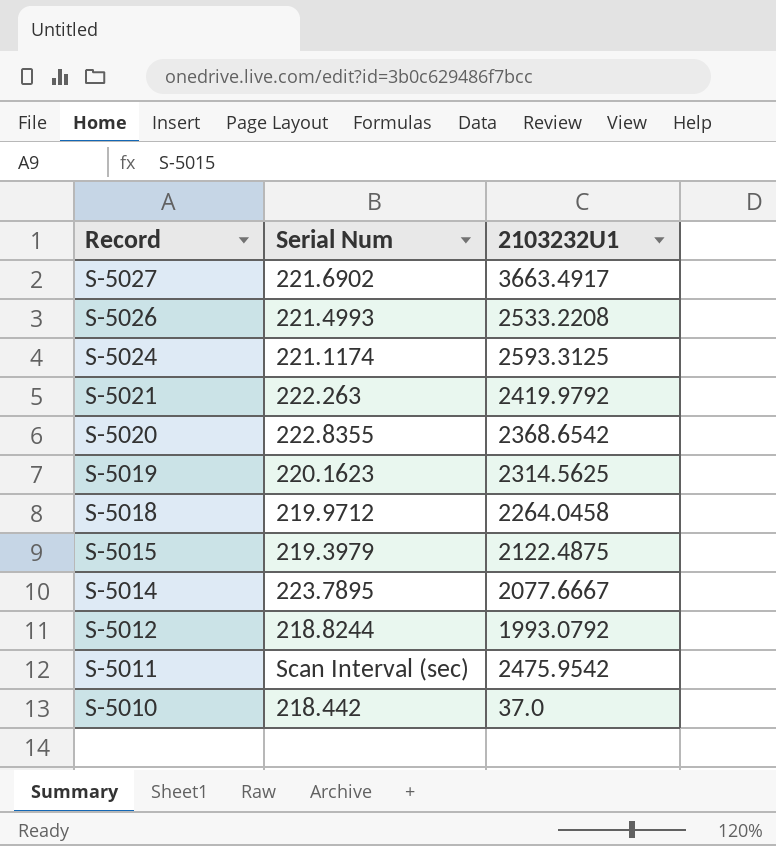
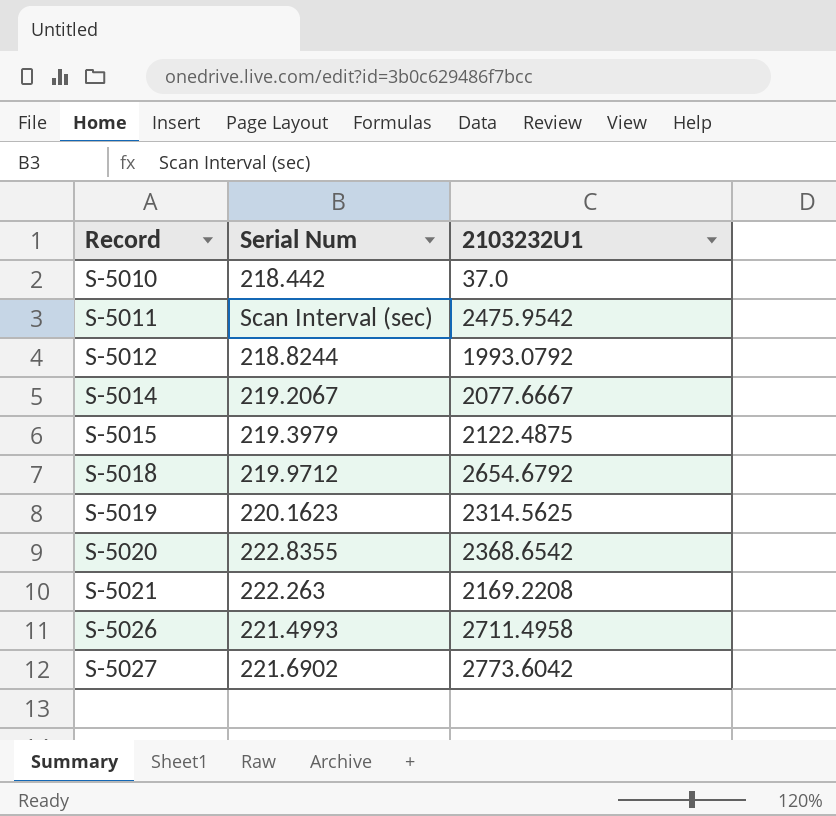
row order: Record descending -> Record ascending
row S-5024: 221.1174 | 2593.3125 -> none
S-5014 | Serial Num: 223.7895 -> 219.2067
S-5018 | 2103232U1: 2264.0458 -> 2654.6792
S-5021 | 2103232U1: 2419.9792 -> 2169.2208
S-5026 | 2103232U1: 2533.2208 -> 2711.4958
S-5027 | 2103232U1: 3663.4917 -> 2773.6042

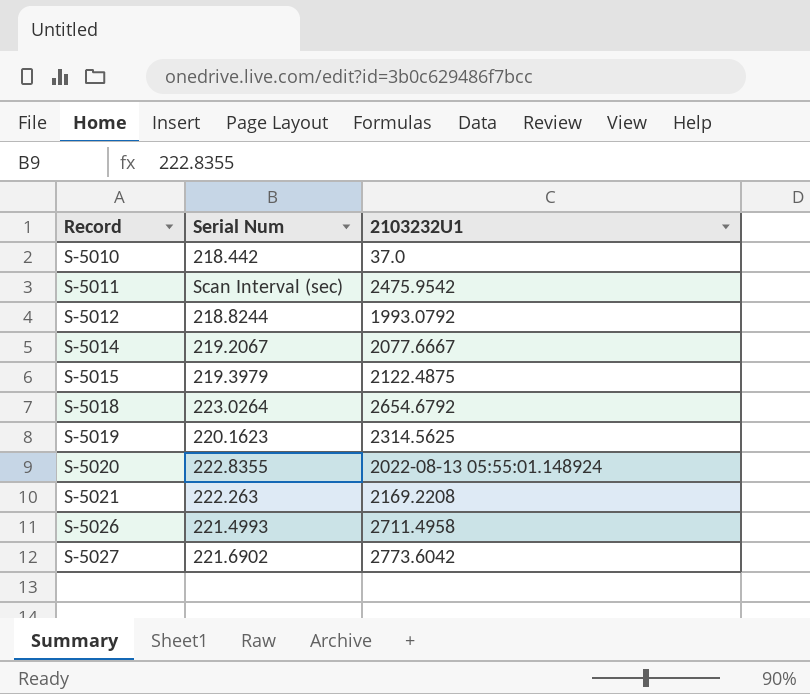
S-5018 | Serial Num: 219.9712 -> 223.0264
S-5020 | 2103232U1: 2368.6542 -> 2022-08-13 05:55:01.148924

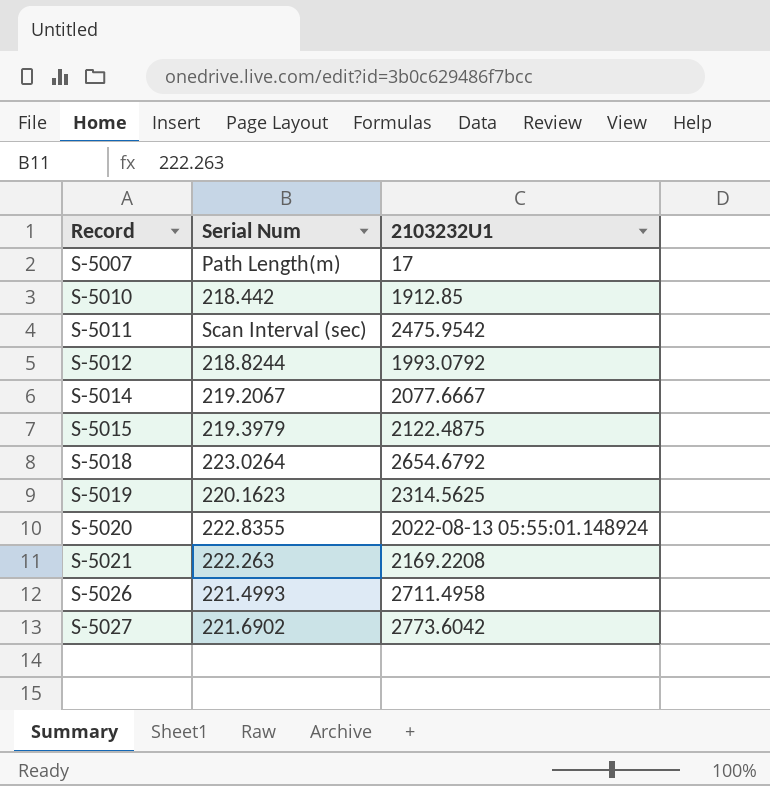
row S-5007: none -> Path Length(m) | 17
S-5010 | 2103232U1: 37.0 -> 1912.85

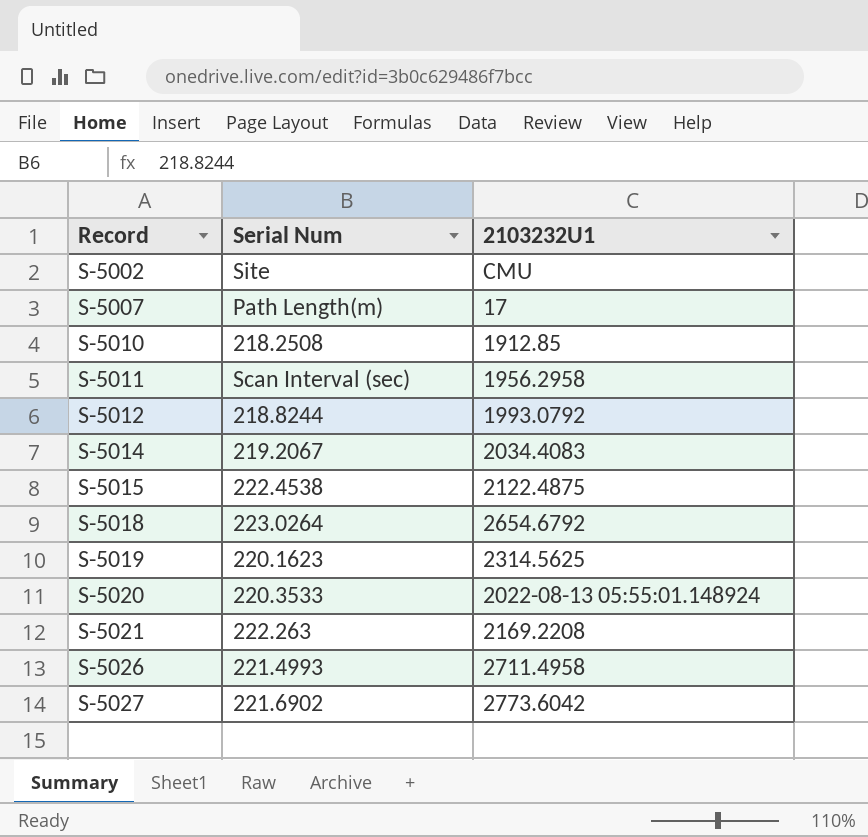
row S-5002: none -> Site | CMU
S-5010 | Serial Num: 218.442 -> 218.2508
S-5011 | 2103232U1: 2475.9542 -> 1956.2958
S-5014 | 2103232U1: 2077.6667 -> 2034.4083
S-5015 | Serial Num: 219.3979 -> 222.4538
S-5020 | Serial Num: 222.8355 -> 220.3533

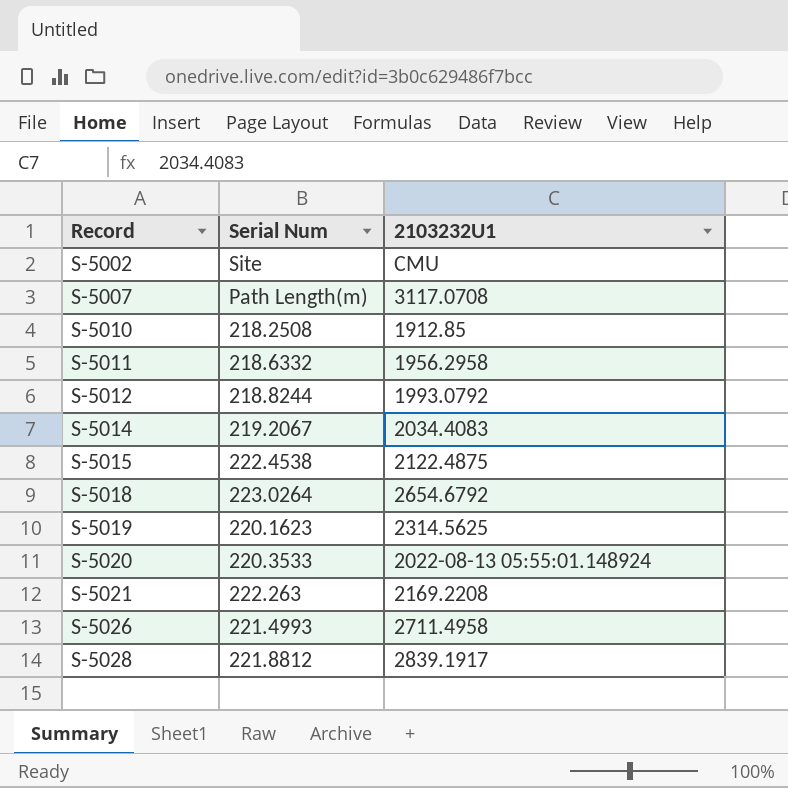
row S-5027: 221.6902 | 2773.6042 -> none
S-5007 | 2103232U1: 17 -> 3117.0708
S-5011 | Serial Num: Scan Interval (sec) -> 218.6332
row S-5028: none -> 221.8812 | 2839.1917

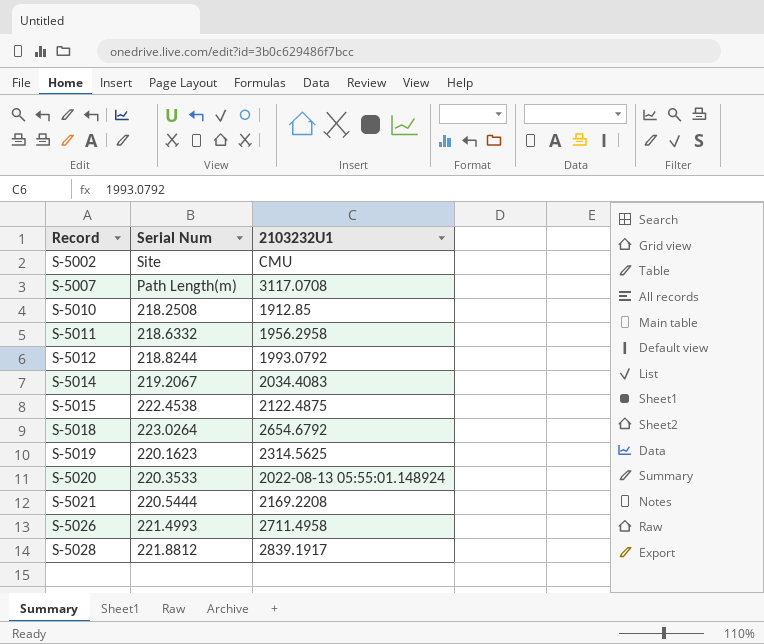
S-5021 | Serial Num: 222.263 -> 220.5444

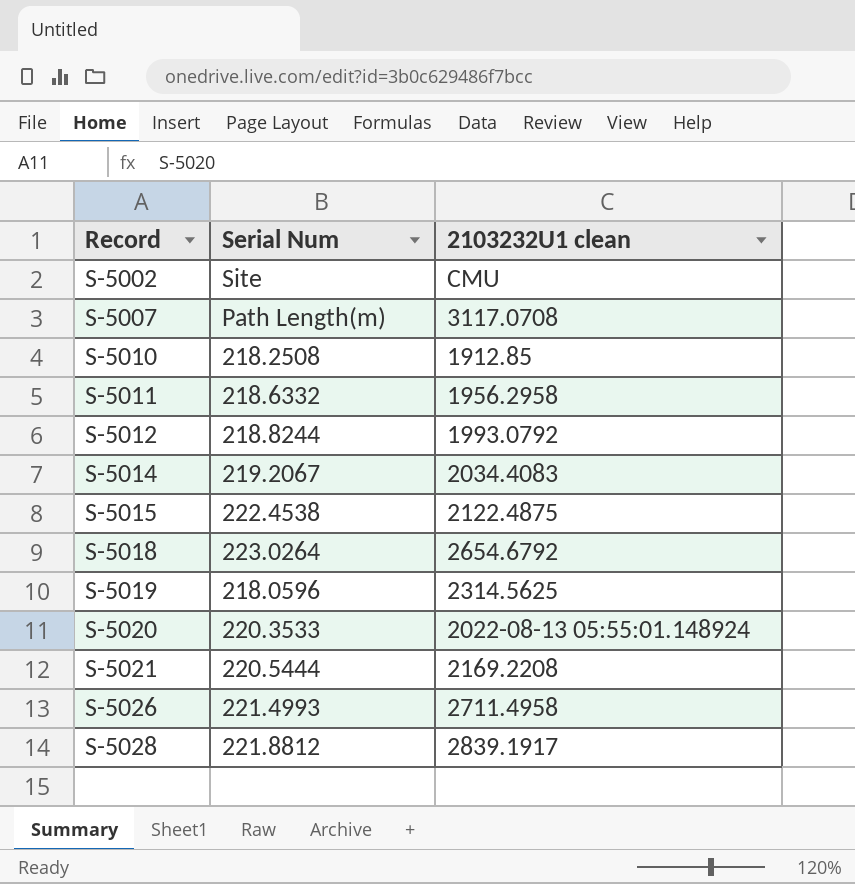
column name: 2103232U1 -> 2103232U1 clean
S-5019 | Serial Num: 220.1623 -> 218.0596

